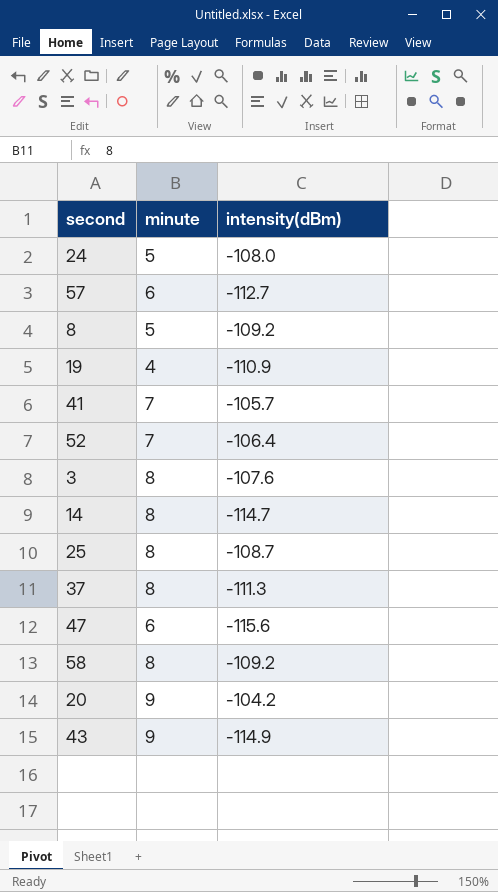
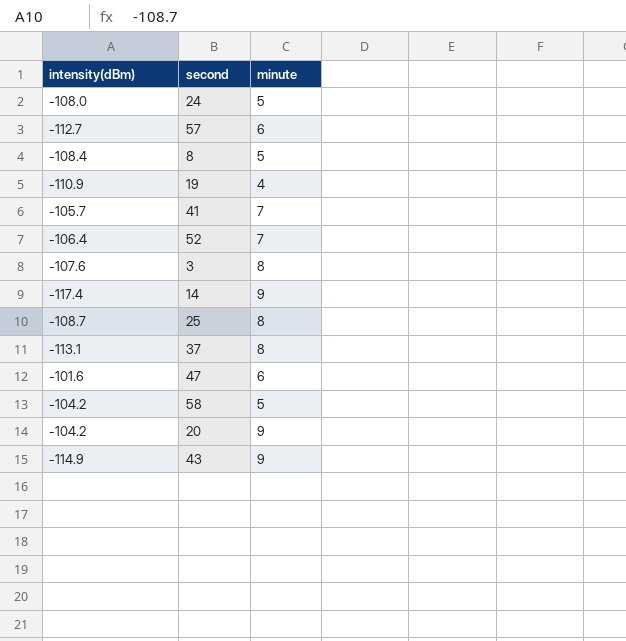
column intensity(dBm) | position: 3 -> 1
8 | intensity(dBm): -109.2 -> -108.4
14 | intensity(dBm): -114.7 -> -117.4
14 | minute: 8 -> 9
37 | intensity(dBm): -111.3 -> -113.1
47 | intensity(dBm): -115.6 -> -101.6
58 | intensity(dBm): -109.2 -> -104.2
58 | minute: 8 -> 5

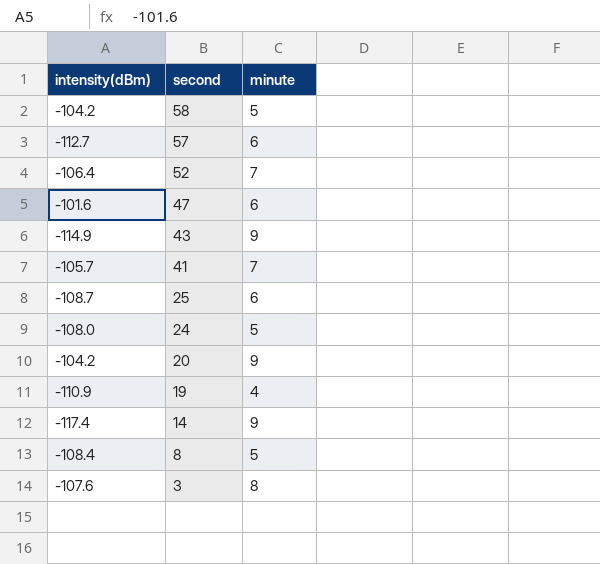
row order: none -> second descending
row 37: -113.1 | 8 -> none
25 | minute: 8 -> 6

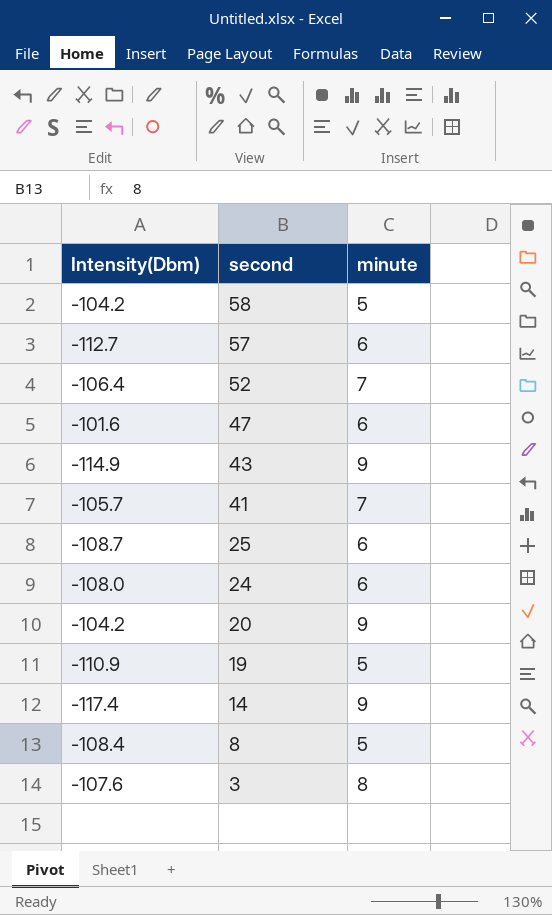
column name: intensity(dBm) -> Intensity(Dbm)
24 | minute: 5 -> 6
19 | minute: 4 -> 5

